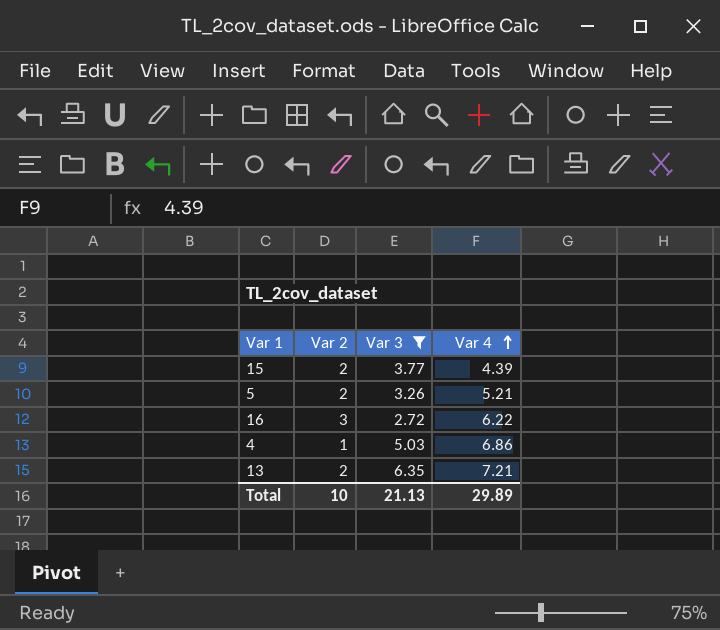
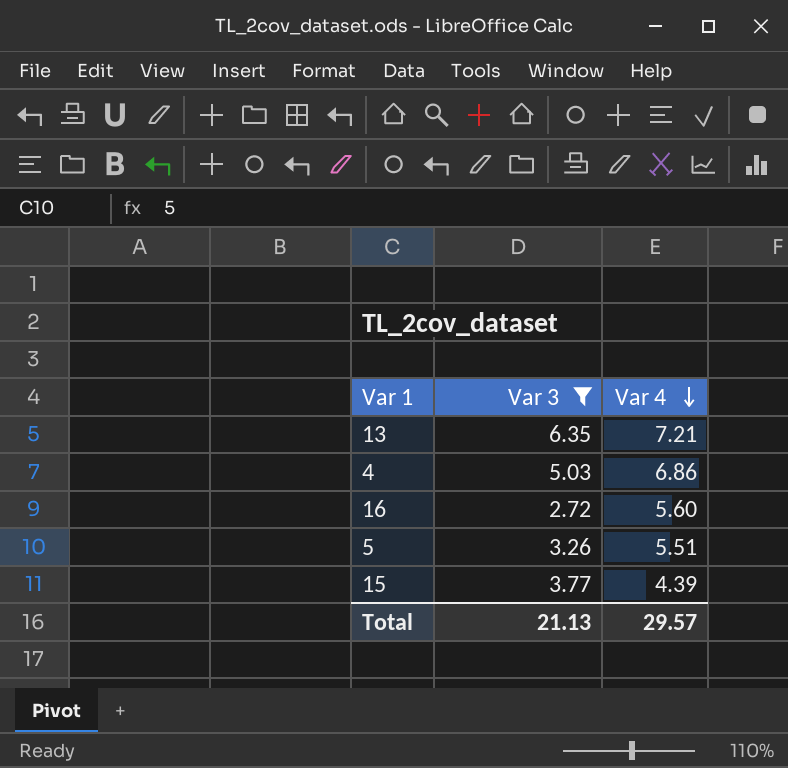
row order: Var 4 ascending -> Var 4 descending
column Var 2 | position: 2 -> none
16 | Var 4: 6.22 -> 5.60
5 | Var 4: 5.21 -> 5.51
Total | Var 4: 29.89 -> 29.57

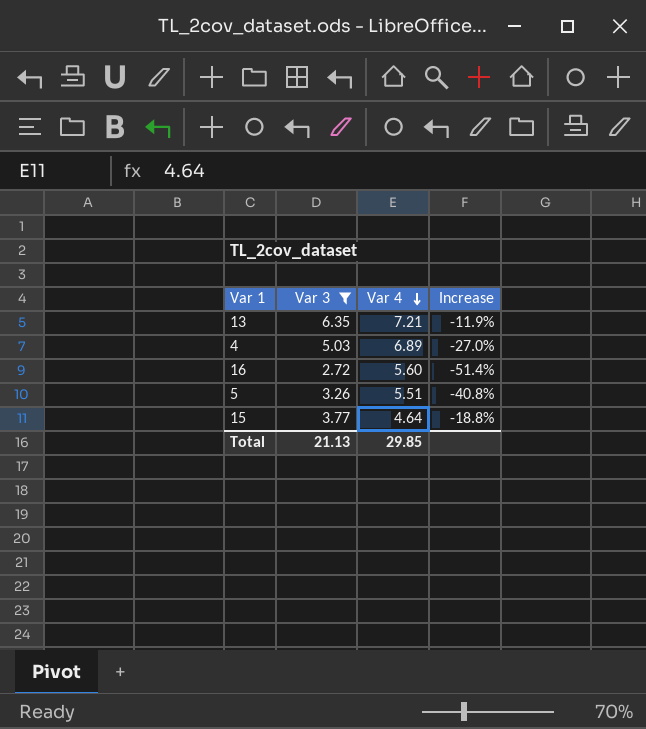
column Increase | formula: none -> ([Var 3] - [Var 4]) / [Var 4]
4 | Var 4: 6.86 -> 6.89
15 | Var 4: 4.39 -> 4.64
Total | Var 4: 29.57 -> 29.85

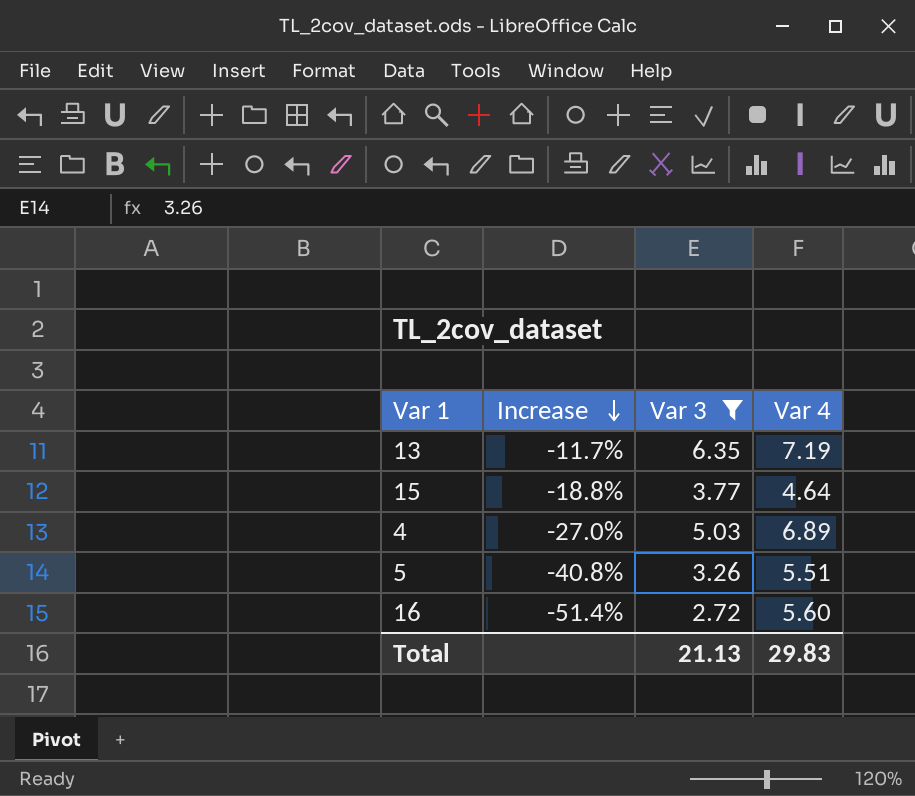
row order: Var 4 descending -> Increase descending
column Increase | position: 4 -> 2
13 | Increase: -11.9% -> -11.7%
13 | Var 4: 7.21 -> 7.19
Total | Var 4: 29.85 -> 29.83

